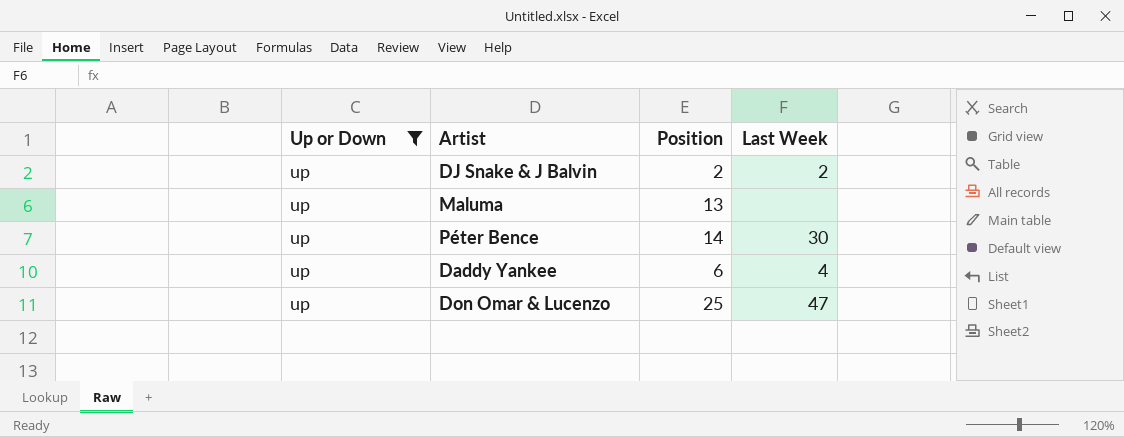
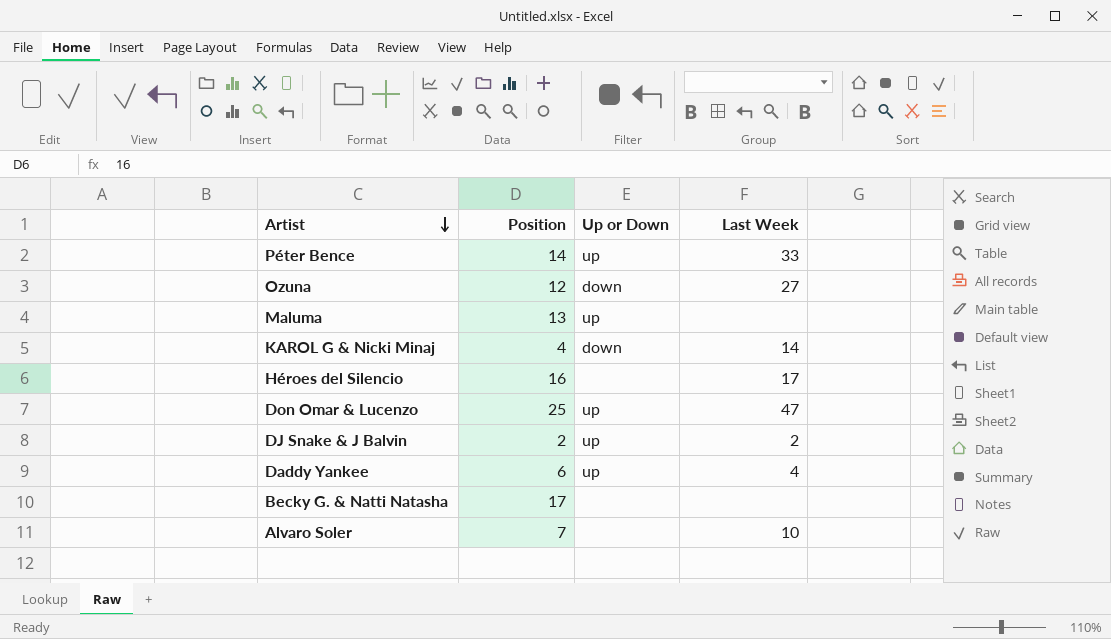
filter: Up or Down = up -> none
row order: none -> Artist descending
column Up or Down | position: 1 -> 3
Péter Bence | Last Week: 30 -> 33

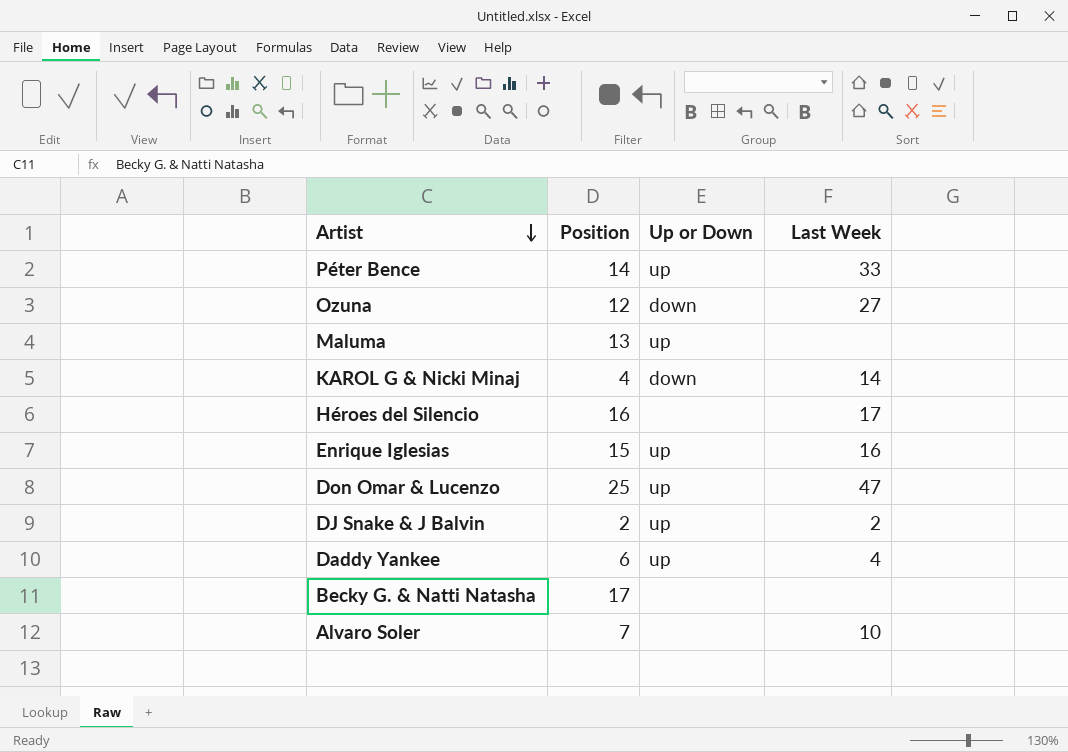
row Enrique Iglesias: none -> 15 | up | 16

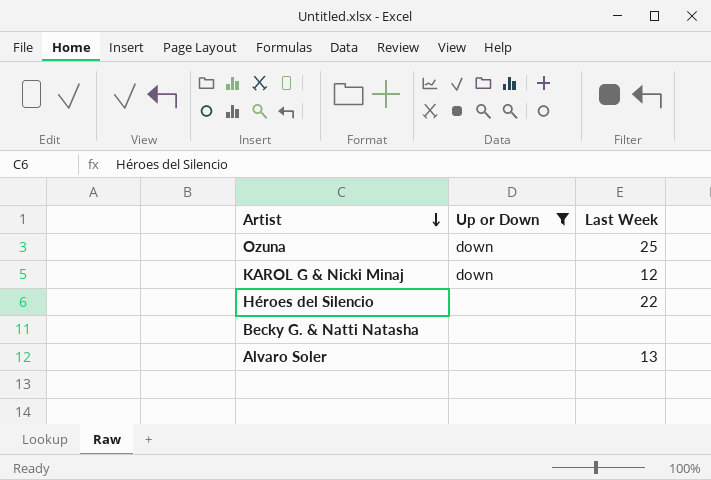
filter: none -> Up or Down != up
column Position | position: 2 -> none
Ozuna | Last Week: 27 -> 25
KAROL G & Nicki Minaj | Last Week: 14 -> 12
Héroes del Silencio | Last Week: 17 -> 22
Alvaro Soler | Last Week: 10 -> 13

